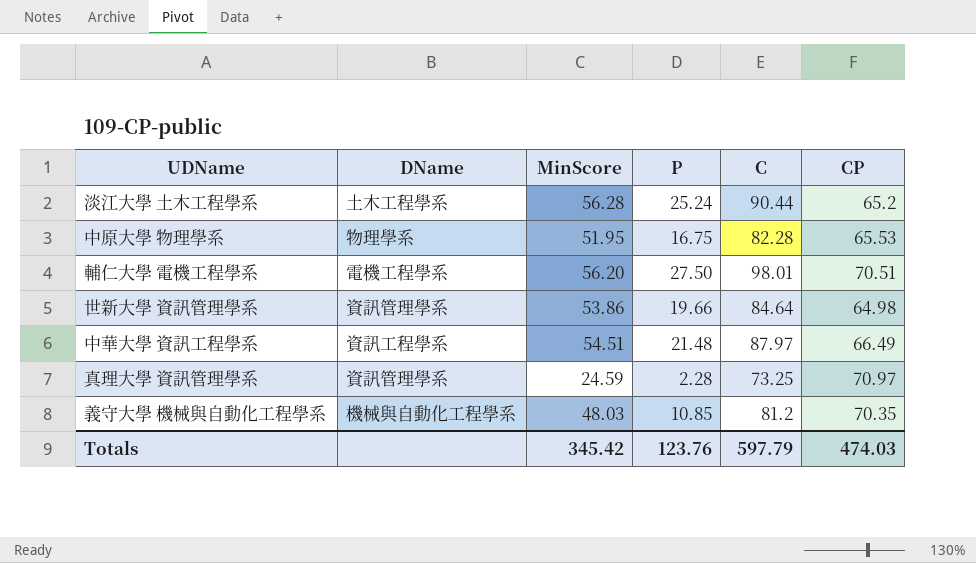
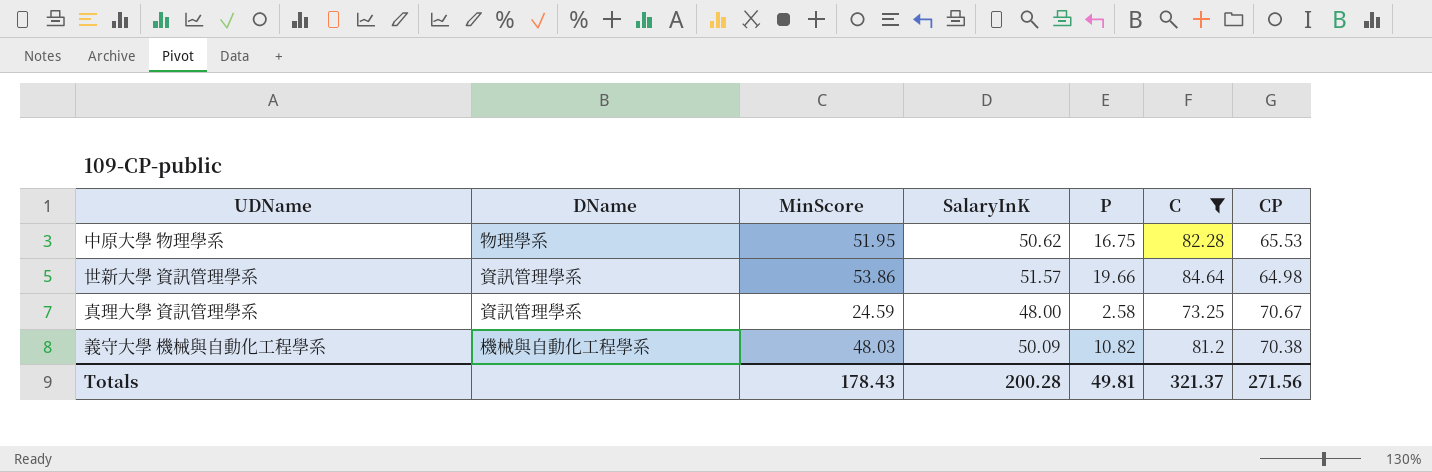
filter: none -> C <= 84.64
column SalaryInK | position: none -> 4
真理大學 資訊管理學系 | P: 2.28 -> 2.58
真理大學 資訊管理學系 | CP: 70.97 -> 70.67
義守大學 機械與自動化工程學系 | P: 10.85 -> 10.82
義守大學 機械與自動化工程學系 | CP: 70.35 -> 70.38
Totals | MinScore: 345.42 -> 178.43
Totals | P: 123.76 -> 49.81
Totals | C: 597.79 -> 321.37
Totals | CP: 474.03 -> 271.56

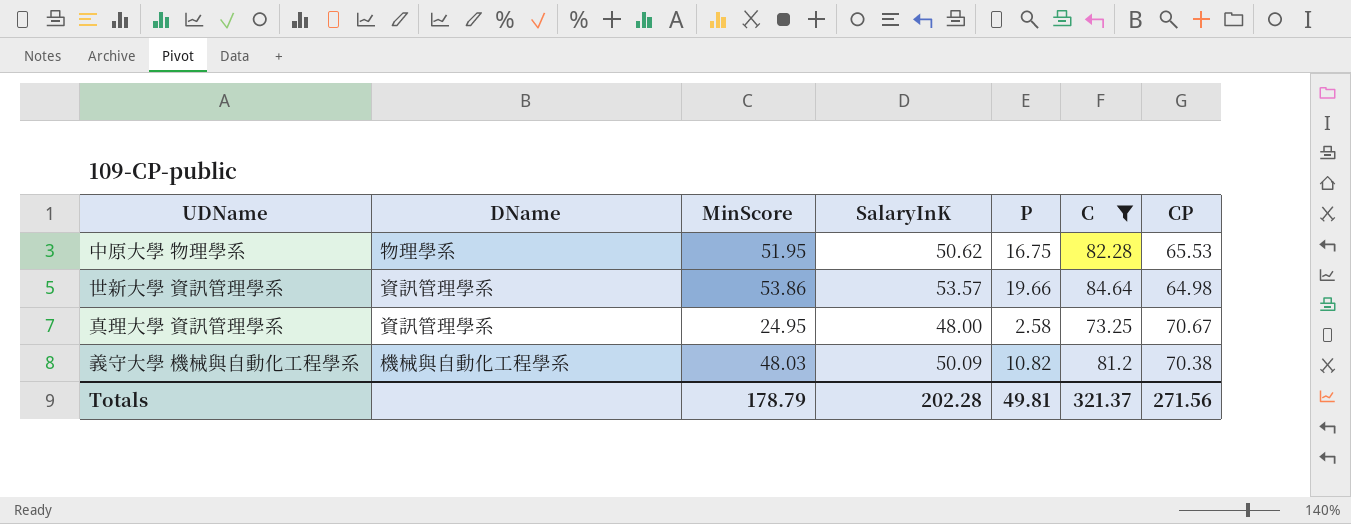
世新大學 資訊管理學系 | SalaryInK: 51.57 -> 53.57
真理大學 資訊管理學系 | MinScore: 24.59 -> 24.95
Totals | MinScore: 178.43 -> 178.79
Totals | SalaryInK: 200.28 -> 202.28

